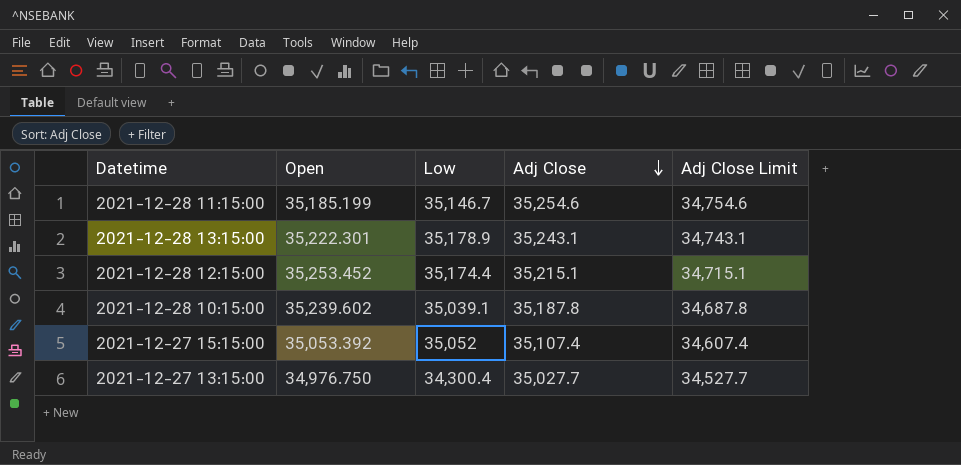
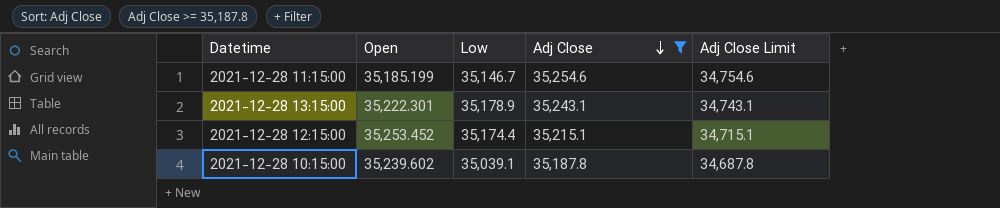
filter: none -> Adj Close >= 35,187.8

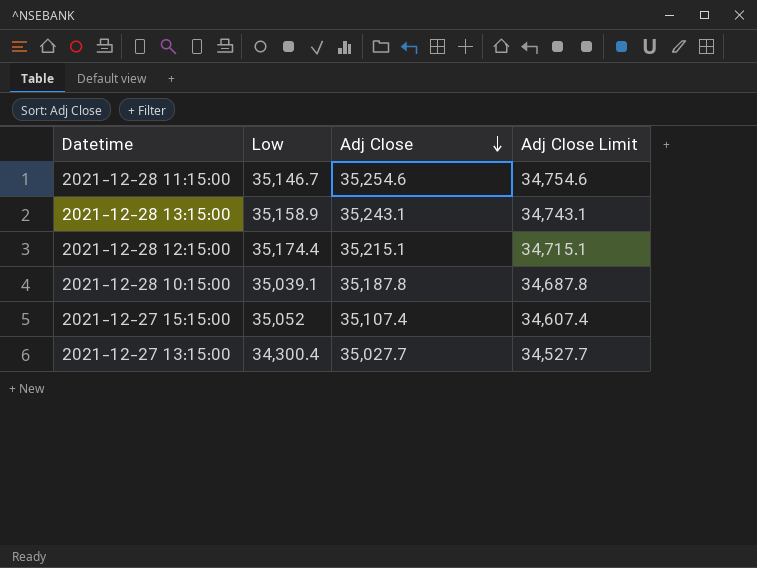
filter: Adj Close >= 35,187.8 -> none
column Open | position: 2 -> none
2021-12-28 13:15:00 | Low: 35,178.9 -> 35,158.9

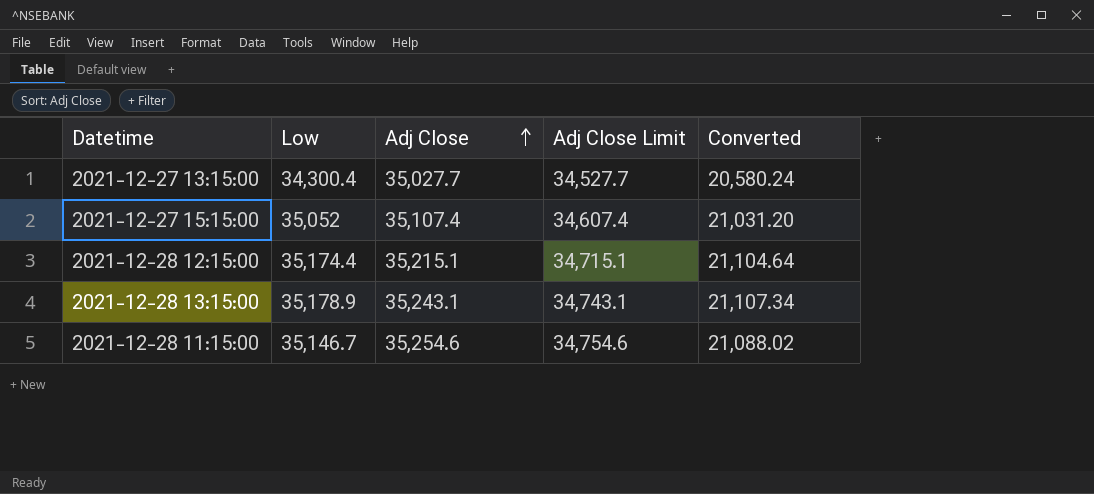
row order: Adj Close descending -> Adj Close ascending
column Converted | formula: none -> [Low] * 0.6
row 2021-12-28 10:15:00: 35,039.1 | 35,187.8 | 34,687.8 -> none
2021-12-28 13:15:00 | Low: 35,158.9 -> 35,178.9

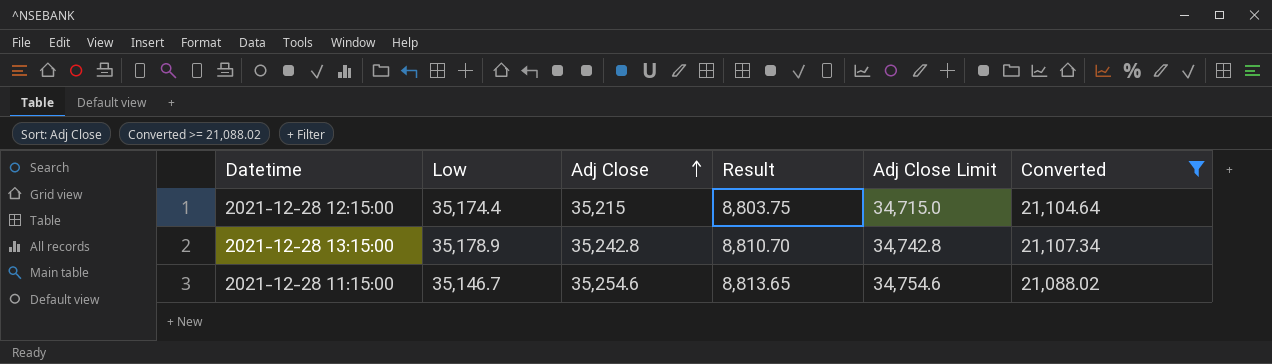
filter: none -> Converted >= 21,088.02
column Result | formula: none -> [Adj Close] * 0.25
2021-12-28 12:15:00 | Adj Close: 35,215.1 -> 35,215
2021-12-28 12:15:00 | Adj Close Limit: 34,715.1 -> 34,715.0
2021-12-28 13:15:00 | Adj Close: 35,243.1 -> 35,242.8
2021-12-28 13:15:00 | Adj Close Limit: 34,743.1 -> 34,742.8

